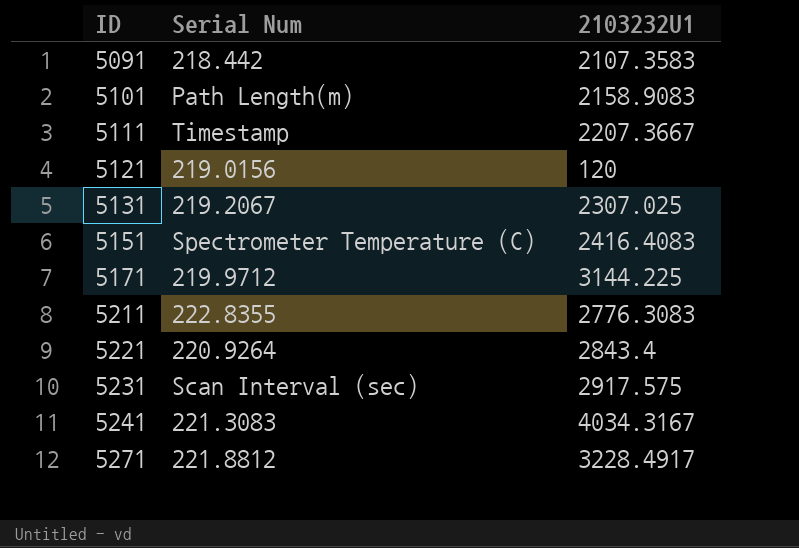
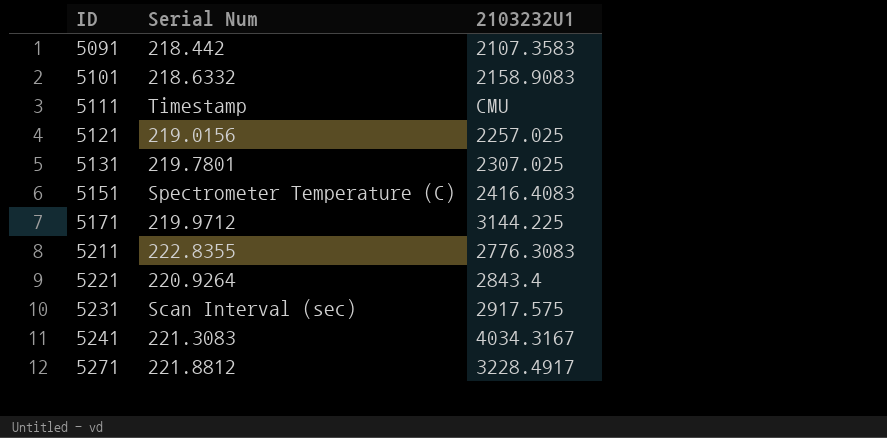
5101 | Serial Num: Path Length(m) -> 218.6332
5111 | 2103232U1: 2207.3667 -> CMU
5121 | 2103232U1: 120 -> 2257.025
5131 | Serial Num: 219.2067 -> 219.7801

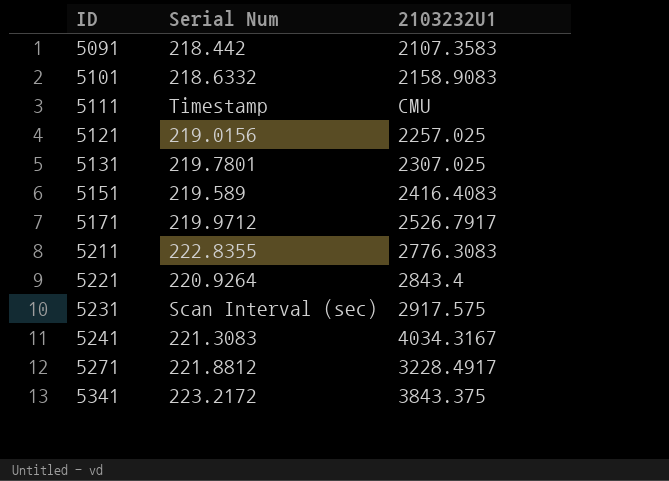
5151 | Serial Num: Spectrometer Temperature (C) -> 219.589
5171 | 2103232U1: 3144.225 -> 2526.7917
row 5341: none -> 223.2172 | 3843.375

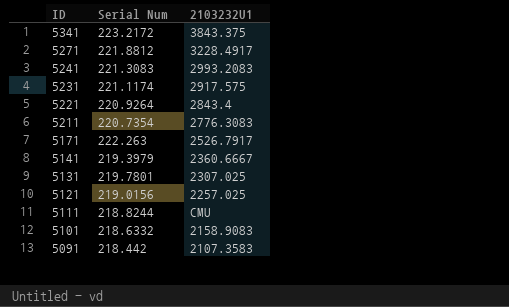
row order: ID ascending -> ID descending
row 5151: 219.589 | 2416.4083 -> none
5241 | 2103232U1: 4034.3167 -> 2993.2083
5231 | Serial Num: Scan Interval (sec) -> 221.1174
5211 | Serial Num: 222.8355 -> 220.7354
5171 | Serial Num: 219.9712 -> 222.263
row 5141: none -> 219.3979 | 2360.6667
5111 | Serial Num: Timestamp -> 218.8244

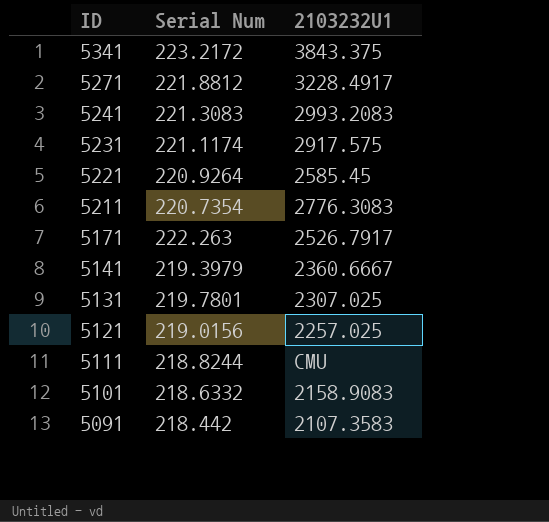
5221 | 2103232U1: 2843.4 -> 2585.45

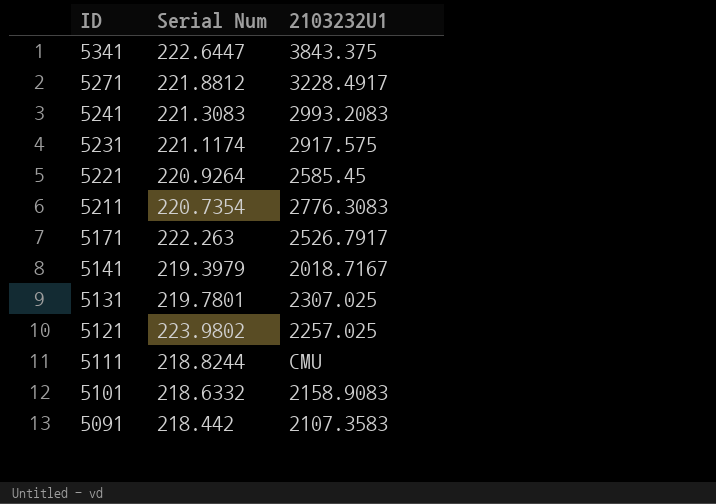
5341 | Serial Num: 223.2172 -> 222.6447
5141 | 2103232U1: 2360.6667 -> 2018.7167
5121 | Serial Num: 219.0156 -> 223.9802

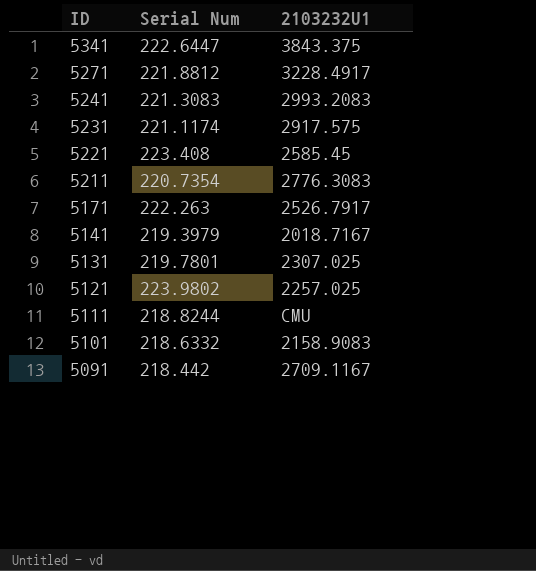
5221 | Serial Num: 220.9264 -> 223.408
5091 | 2103232U1: 2107.3583 -> 2709.1167

